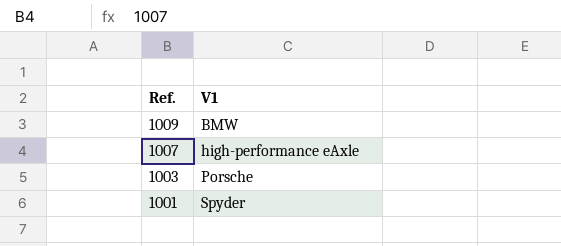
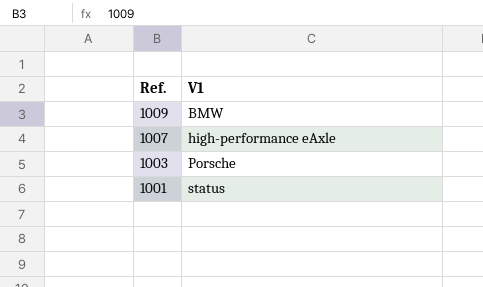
1001 | V1: Spyder -> status

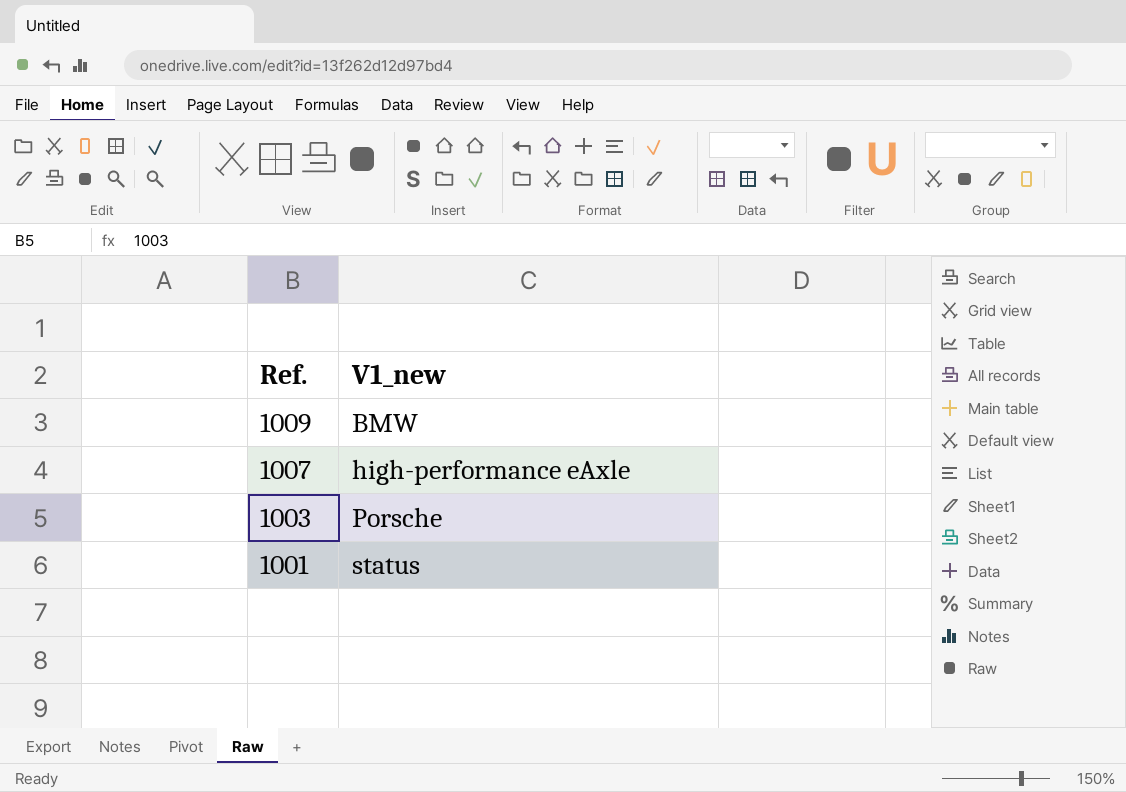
column name: V1 -> V1_new

